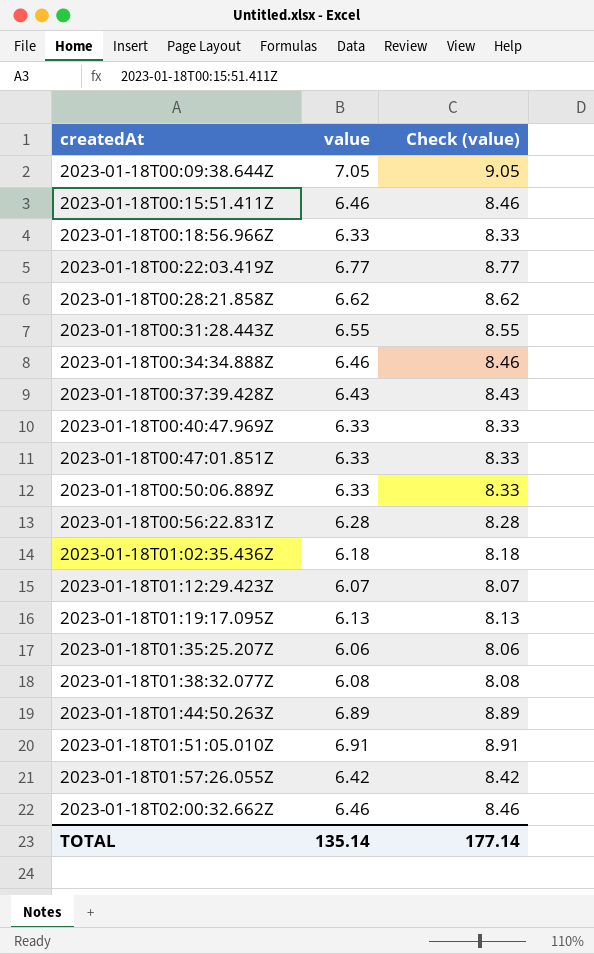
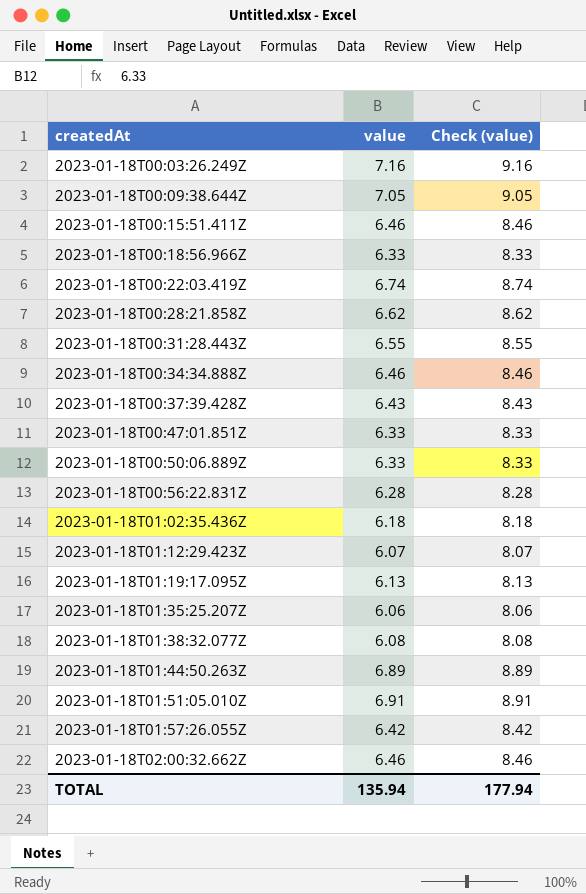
row 2023-01-18T00:40:47.969Z: 6.33 | 8.33 -> none
row 2023-01-18T00:03:26.249Z: none -> 7.16 | 9.16
2023-01-18T00:22:03.419Z | value: 6.77 -> 6.74
2023-01-18T00:22:03.419Z | Check (value): 8.77 -> 8.74
TOTAL | value: 135.14 -> 135.94
TOTAL | Check (value): 177.14 -> 177.94

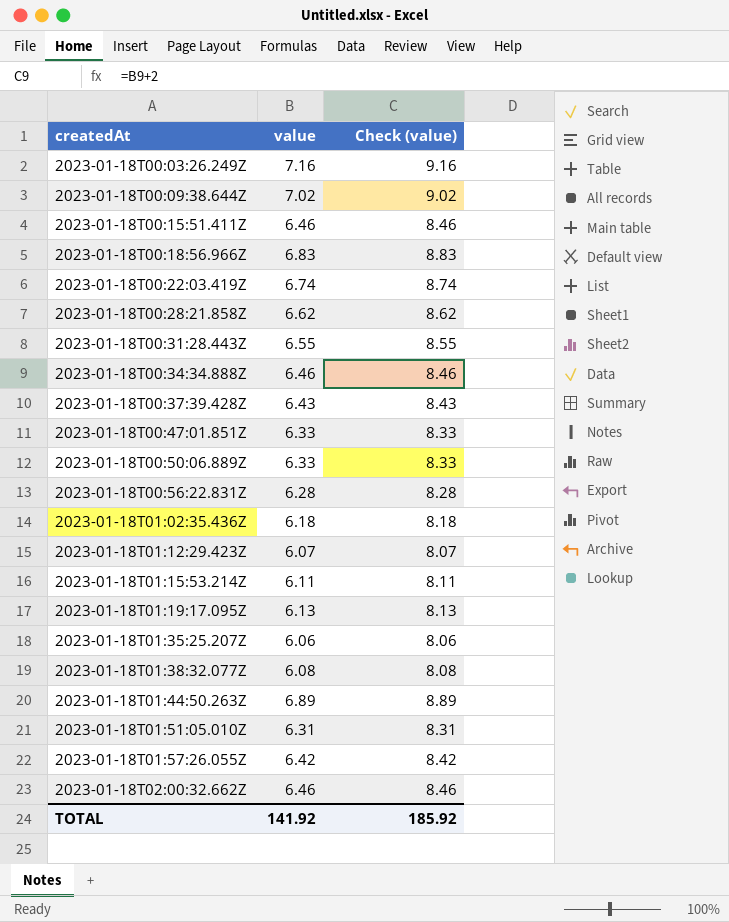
2023-01-18T00:09:38.644Z | value: 7.05 -> 7.02
2023-01-18T00:09:38.644Z | Check (value): 9.05 -> 9.02
2023-01-18T00:18:56.966Z | value: 6.33 -> 6.83
2023-01-18T00:18:56.966Z | Check (value): 8.33 -> 8.83
row 2023-01-18T01:15:53.214Z: none -> 6.11 | 8.11
2023-01-18T01:51:05.010Z | value: 6.91 -> 6.31
2023-01-18T01:51:05.010Z | Check (value): 8.91 -> 8.31
TOTAL | value: 135.94 -> 141.92
TOTAL | Check (value): 177.94 -> 185.92

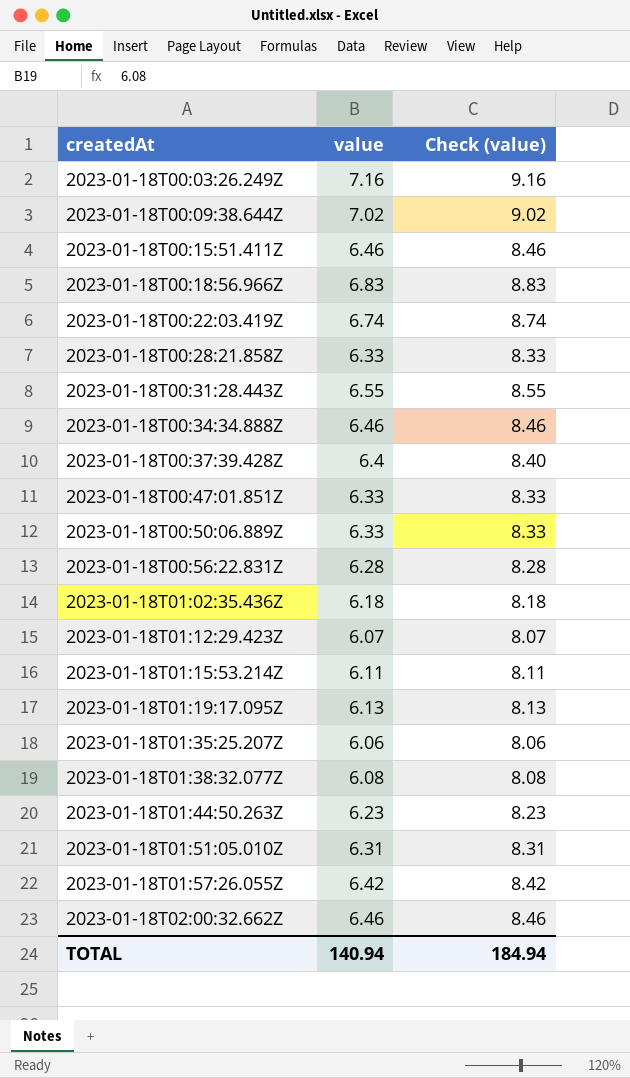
2023-01-18T00:28:21.858Z | value: 6.62 -> 6.33
2023-01-18T00:28:21.858Z | Check (value): 8.62 -> 8.33
2023-01-18T00:37:39.428Z | value: 6.43 -> 6.4
2023-01-18T00:37:39.428Z | Check (value): 8.43 -> 8.40
2023-01-18T01:44:50.263Z | value: 6.89 -> 6.23
2023-01-18T01:44:50.263Z | Check (value): 8.89 -> 8.23
TOTAL | value: 141.92 -> 140.94
TOTAL | Check (value): 185.92 -> 184.94

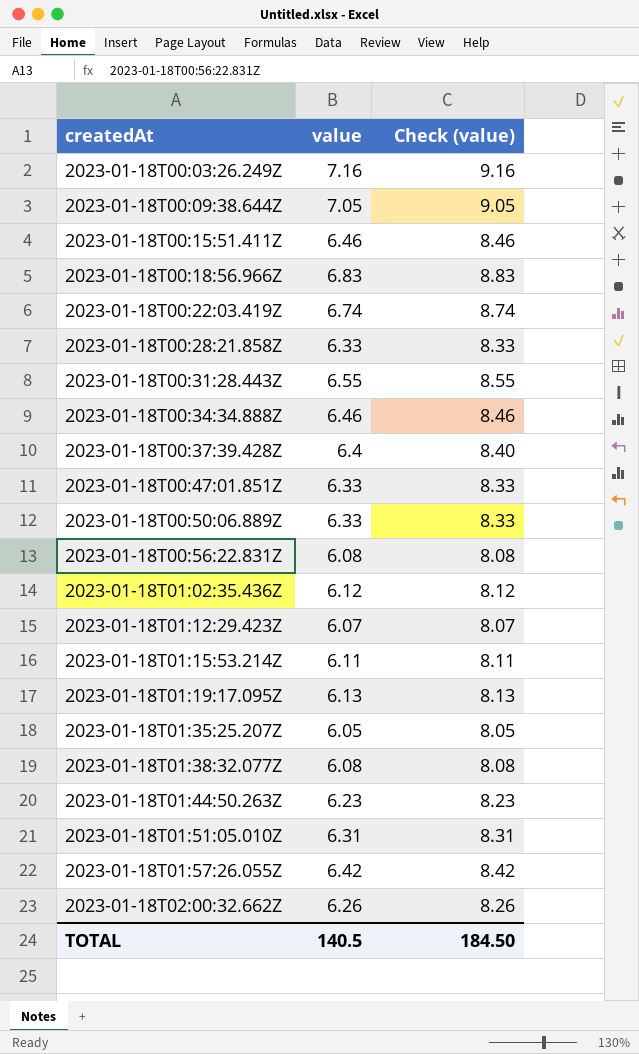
2023-01-18T00:09:38.644Z | value: 7.02 -> 7.05
2023-01-18T00:09:38.644Z | Check (value): 9.02 -> 9.05
2023-01-18T00:56:22.831Z | value: 6.28 -> 6.08
2023-01-18T00:56:22.831Z | Check (value): 8.28 -> 8.08
2023-01-18T01:02:35.436Z | value: 6.18 -> 6.12
2023-01-18T01:02:35.436Z | Check (value): 8.18 -> 8.12
2023-01-18T01:35:25.207Z | value: 6.06 -> 6.05
2023-01-18T01:35:25.207Z | Check (value): 8.06 -> 8.05
2023-01-18T02:00:32.662Z | value: 6.46 -> 6.26
2023-01-18T02:00:32.662Z | Check (value): 8.46 -> 8.26
TOTAL | value: 140.94 -> 140.5
TOTAL | Check (value): 184.94 -> 184.50

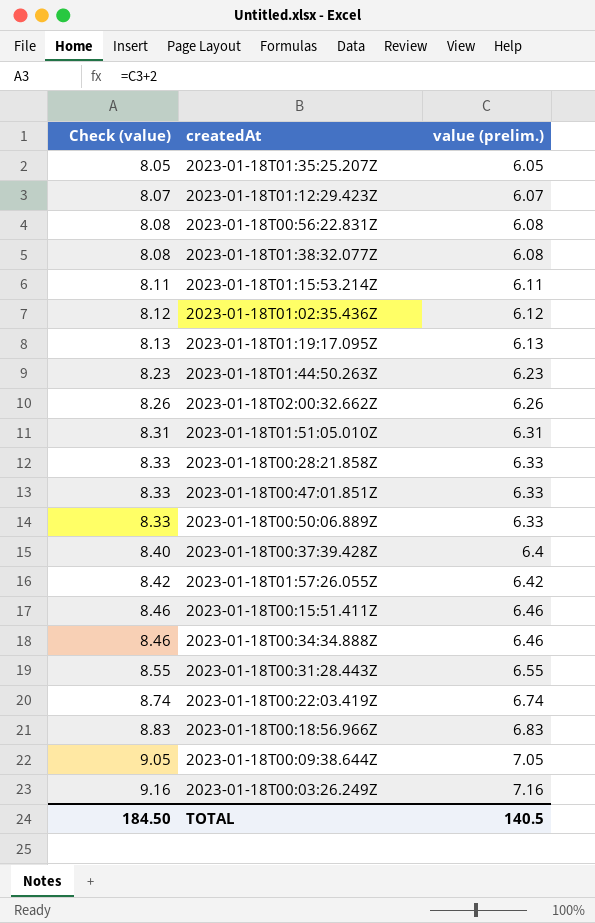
row order: createdAt ascending -> Check (value) ascending
column Check (value) | position: 3 -> 1
column name: value -> value (prelim.)

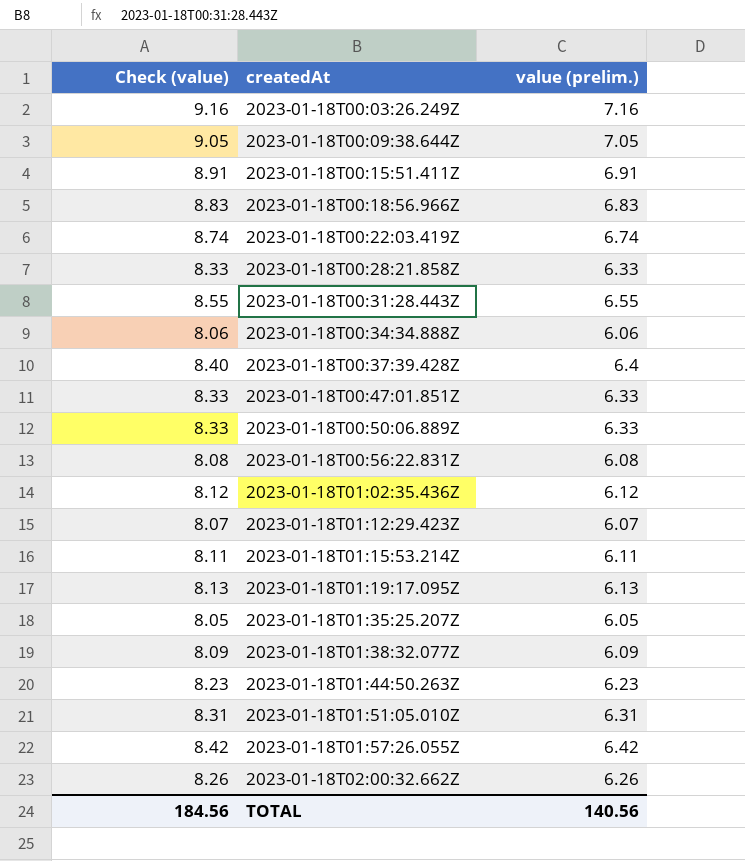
row order: Check (value) ascending -> createdAt ascending
2023-01-18T00:15:51.411Z | Check (value): 8.46 -> 8.91
2023-01-18T00:15:51.411Z | value (prelim.): 6.46 -> 6.91
2023-01-18T00:34:34.888Z | Check (value): 8.46 -> 8.06
2023-01-18T00:34:34.888Z | value (prelim.): 6.46 -> 6.06
2023-01-18T01:38:32.077Z | Check (value): 8.08 -> 8.09
2023-01-18T01:38:32.077Z | value (prelim.): 6.08 -> 6.09
TOTAL | Check (value): 184.50 -> 184.56
TOTAL | value (prelim.): 140.5 -> 140.56

